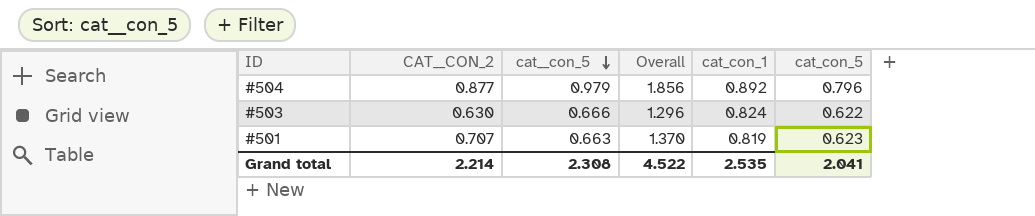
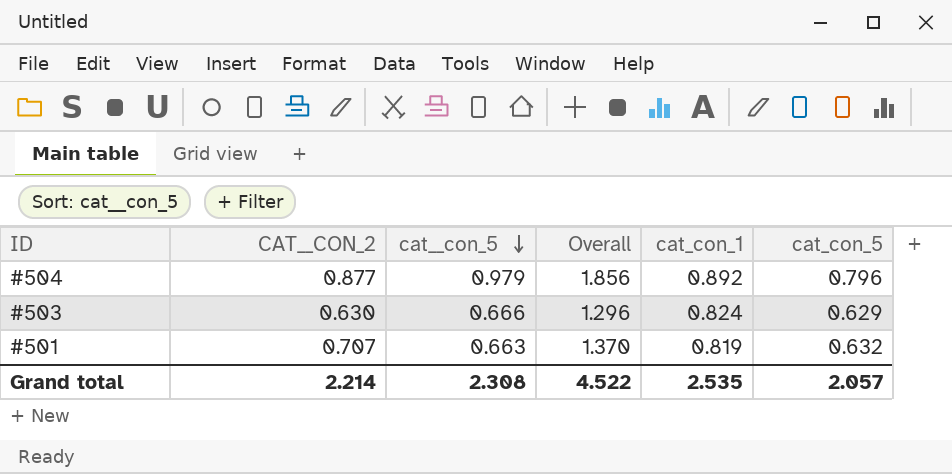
#503 | cat_con_5: 0.622 -> 0.629
#501 | cat_con_5: 0.623 -> 0.632
Grand total | cat_con_5: 2.041 -> 2.057

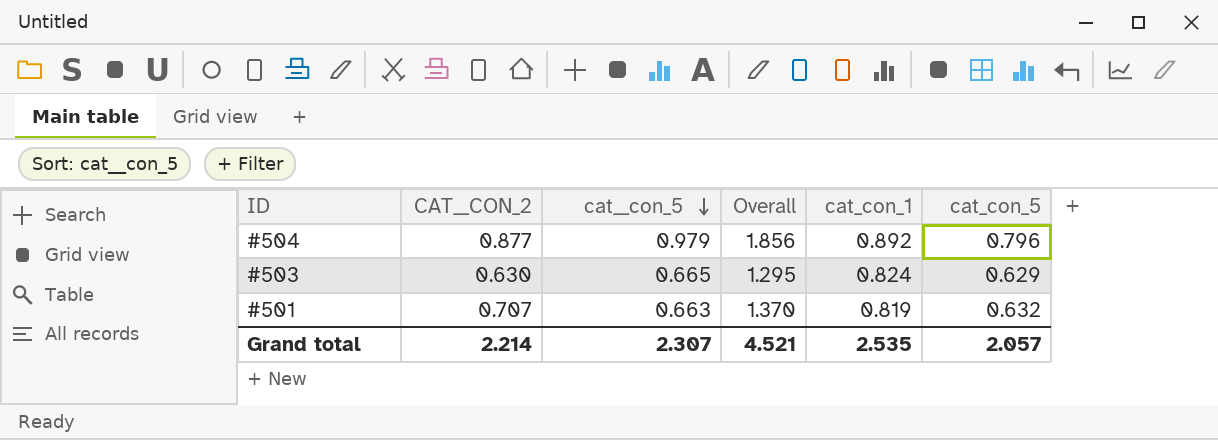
#503 | cat__con_5: 0.666 -> 0.665
#503 | Overall: 1.296 -> 1.295
Grand total | cat__con_5: 2.308 -> 2.307
Grand total | Overall: 4.522 -> 4.521

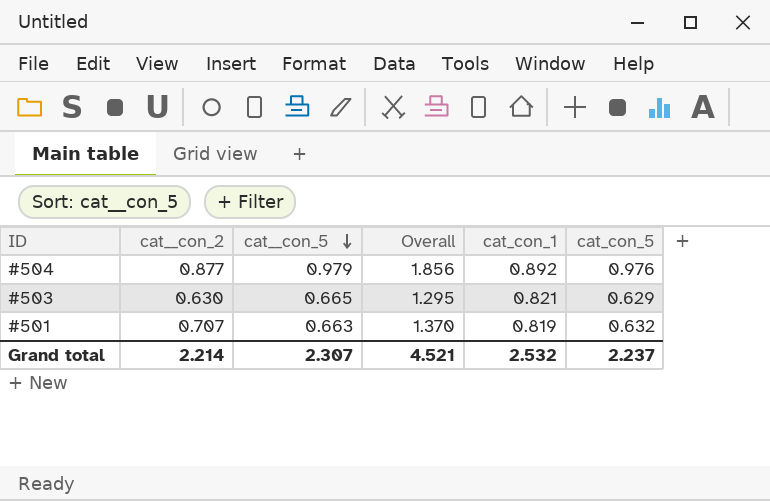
column name: CAT__CON_2 -> cat__con_2
#504 | cat_con_5: 0.796 -> 0.976
#503 | cat_con_1: 0.824 -> 0.821
Grand total | cat_con_1: 2.535 -> 2.532
Grand total | cat_con_5: 2.057 -> 2.237

